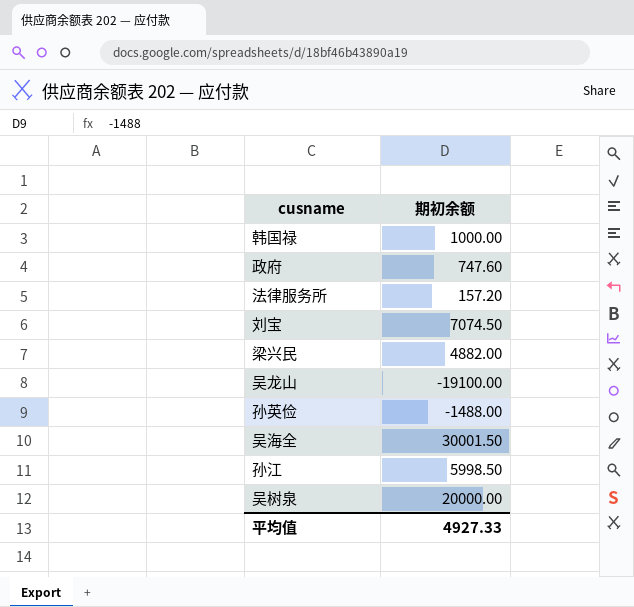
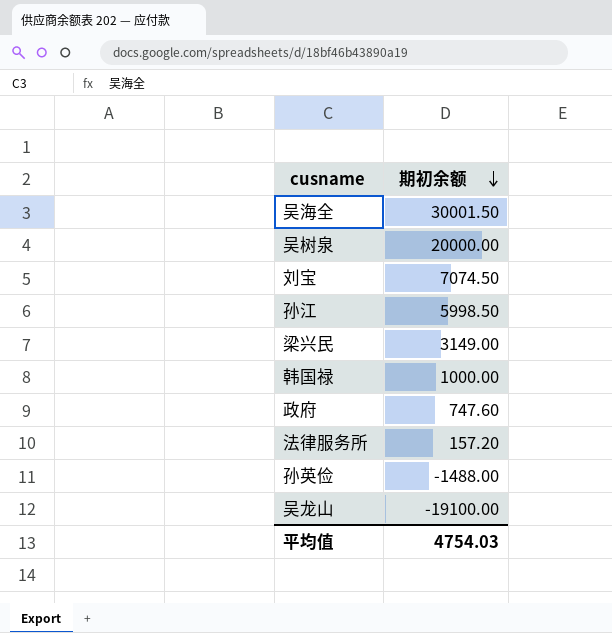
row order: none -> 期初余额 descending
梁兴民 | 期初余额: 4882.00 -> 3149.00
平均值 | 期初余额: 4927.33 -> 4754.03

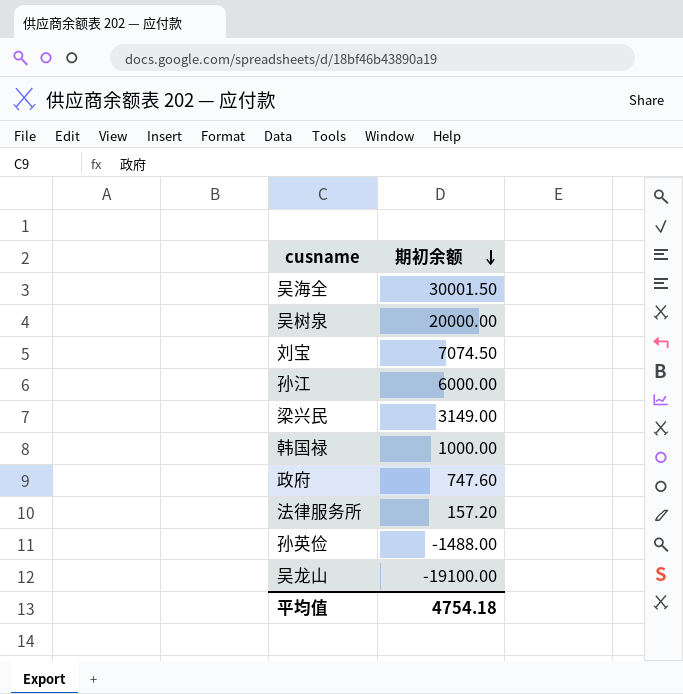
孙江 | 期初余额: 5998.50 -> 6000.00
平均值 | 期初余额: 4754.03 -> 4754.18

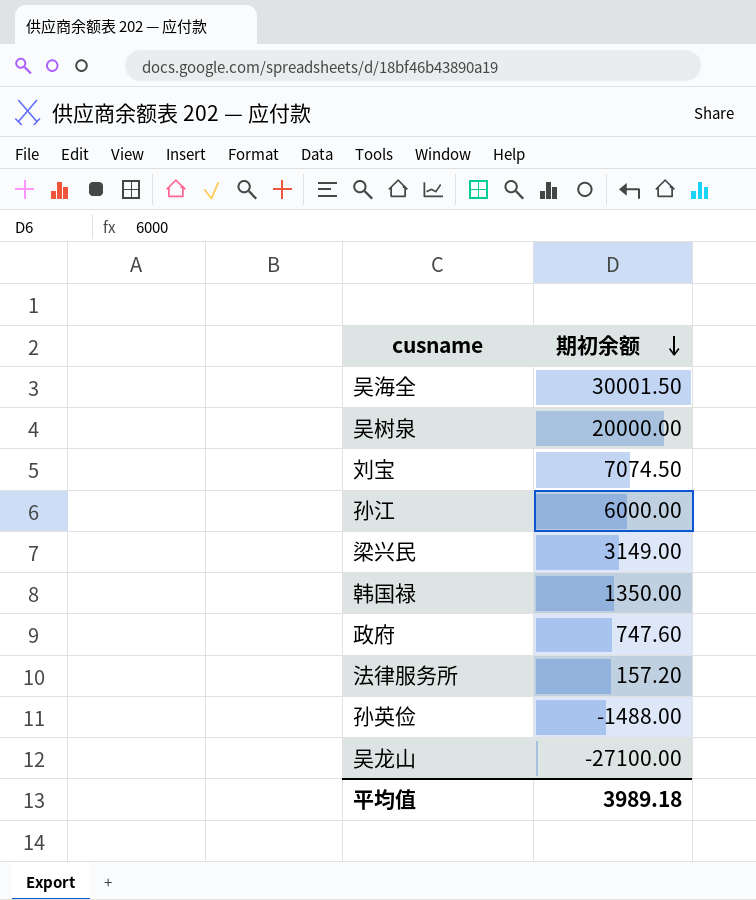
韩国禄 | 期初余额: 1000.00 -> 1350.00
吴龙山 | 期初余额: -19100.00 -> -27100.00
平均值 | 期初余额: 4754.18 -> 3989.18

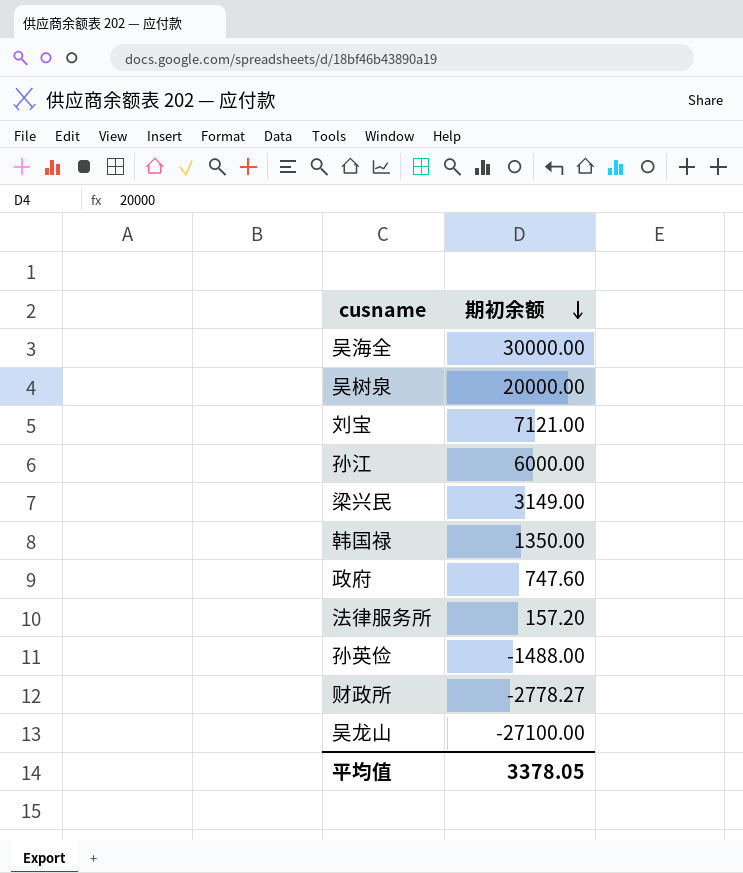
吴海全 | 期初余额: 30001.50 -> 30000.00
刘宝 | 期初余额: 7074.50 -> 7121.00
row 财政所: none -> -2778.27
平均值 | 期初余额: 3989.18 -> 3378.05

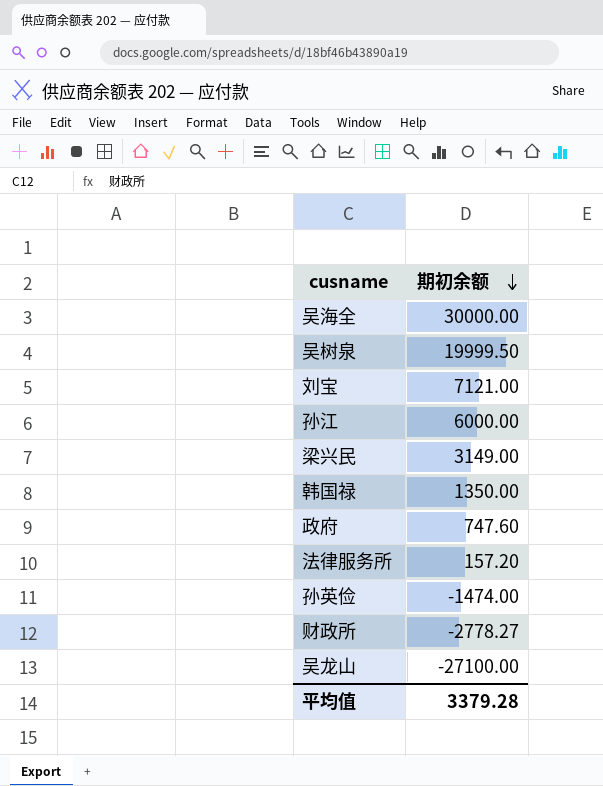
吴树泉 | 期初余额: 20000.00 -> 19999.50
孙英俭 | 期初余额: -1488.00 -> -1474.00
平均值 | 期初余额: 3378.05 -> 3379.28

